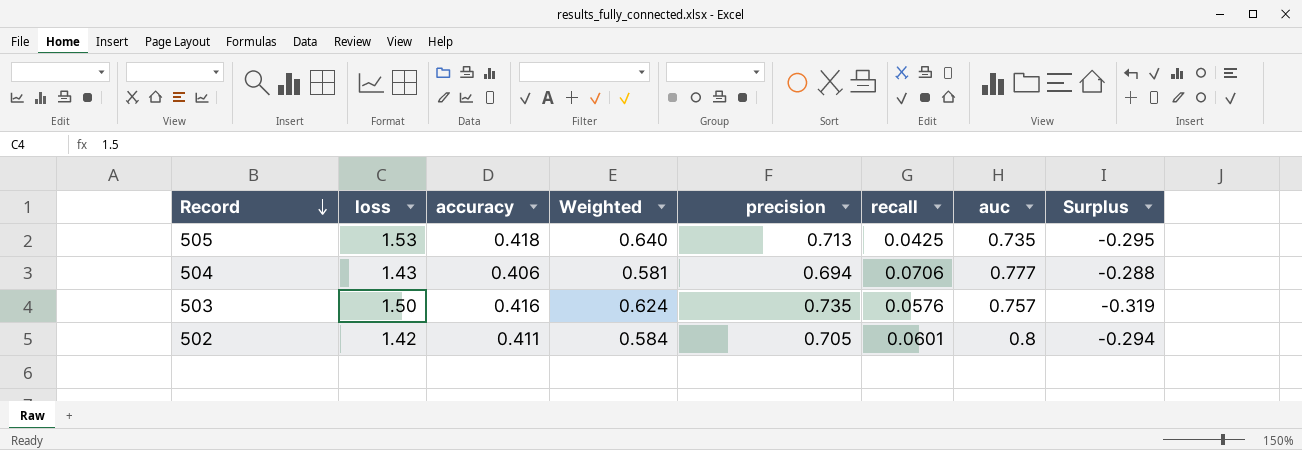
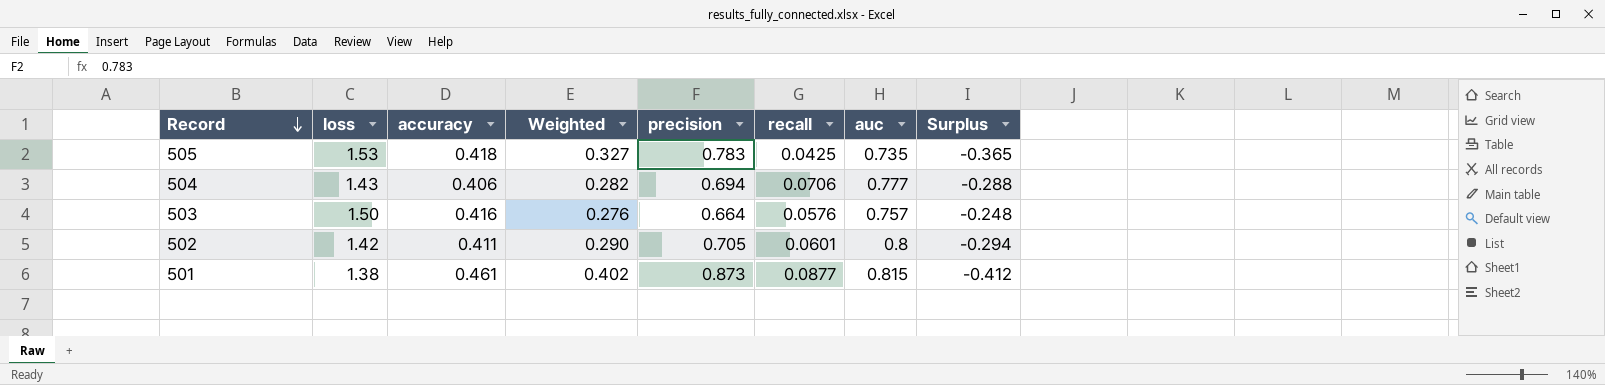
column Weighted | formula: [loss] * [accuracy] -> [accuracy] * [precision]
505 | precision: 0.713 -> 0.783
505 | Surplus: -0.295 -> -0.365
503 | precision: 0.735 -> 0.664
503 | Surplus: -0.319 -> -0.248
row 501: none -> 1.38 | 0.461 | 0.402 | 0.873 | 0.0877 | 0.815 | -0.412

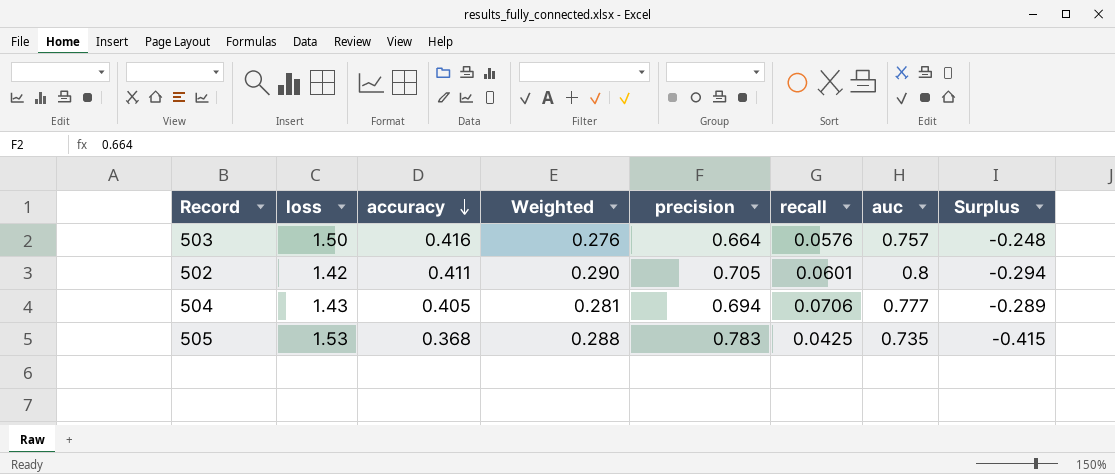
row order: Record descending -> accuracy descending
row 501: 1.38 | 0.461 | 0.402 | 0.873 | 0.0877 | 0.815 | -0.412 -> none
504 | accuracy: 0.406 -> 0.405
504 | Weighted: 0.282 -> 0.281
504 | Surplus: -0.288 -> -0.289
505 | accuracy: 0.418 -> 0.368
505 | Weighted: 0.327 -> 0.288
505 | Surplus: -0.365 -> -0.415

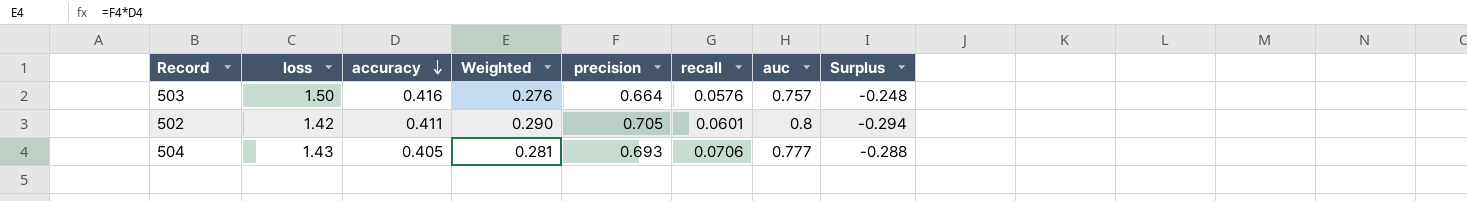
row 505: 1.53 | 0.368 | 0.288 | 0.783 | 0.0425 | 0.735 | -0.415 -> none
504 | precision: 0.694 -> 0.693
504 | Surplus: -0.289 -> -0.288

